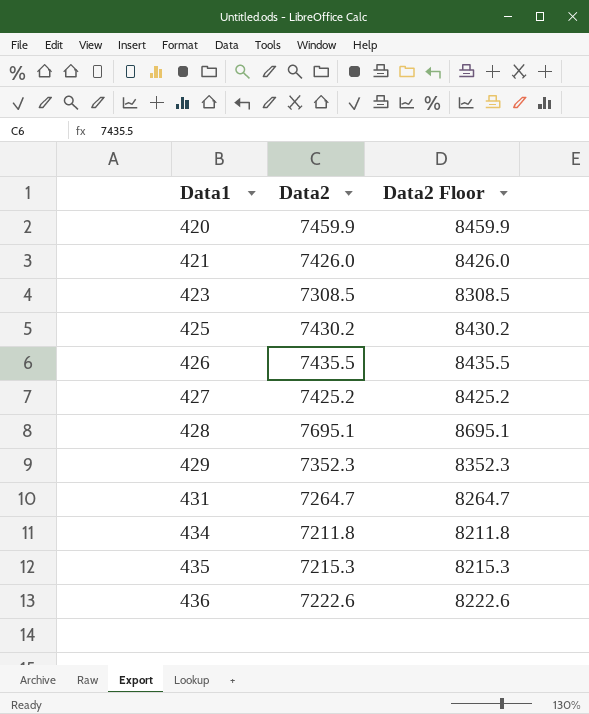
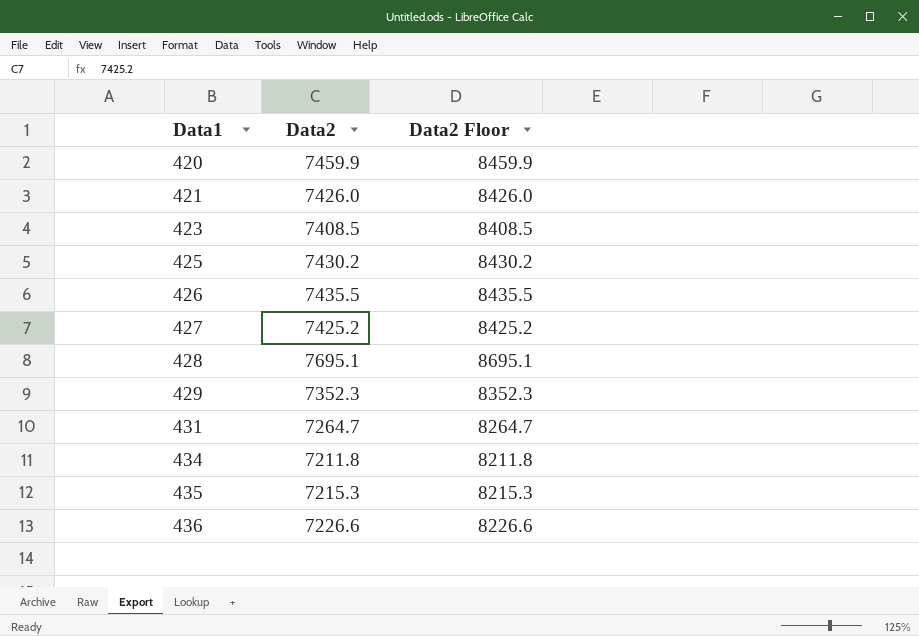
423 | Data2: 7308.5 -> 7408.5
423 | Data2 Floor: 8308.5 -> 8408.5
436 | Data2: 7222.6 -> 7226.6
436 | Data2 Floor: 8222.6 -> 8226.6

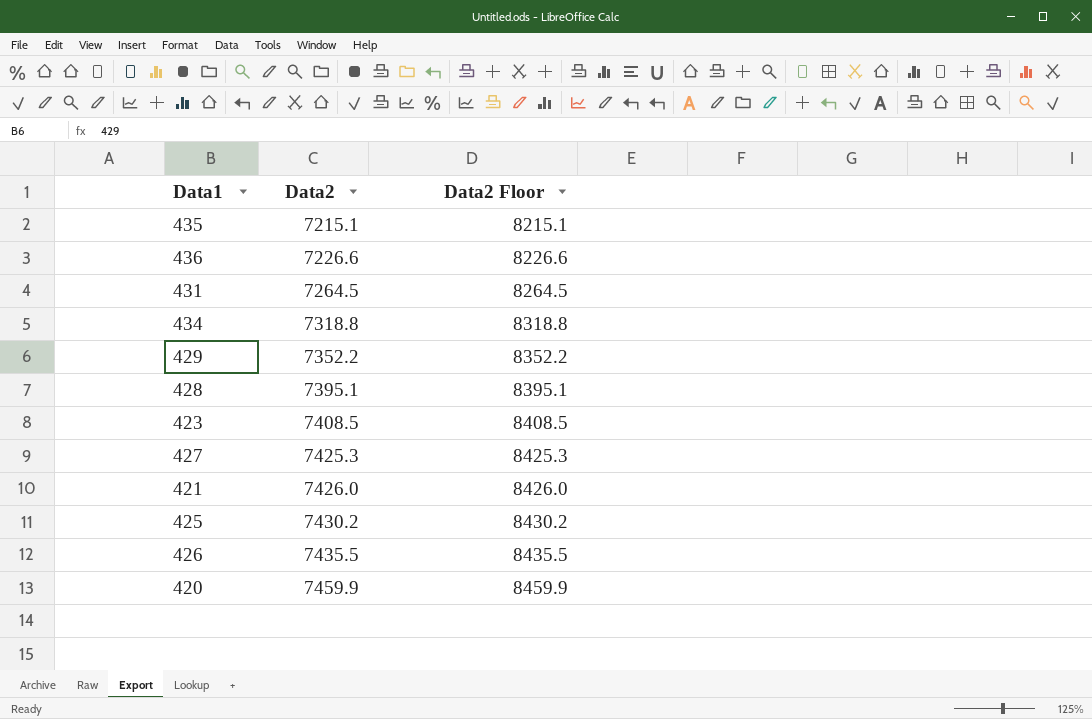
row order: Data1 ascending -> Data2 ascending
435 | Data2: 7215.3 -> 7215.1
435 | Data2 Floor: 8215.3 -> 8215.1
431 | Data2: 7264.7 -> 7264.5
431 | Data2 Floor: 8264.7 -> 8264.5
434 | Data2: 7211.8 -> 7318.8
434 | Data2 Floor: 8211.8 -> 8318.8
429 | Data2: 7352.3 -> 7352.2
429 | Data2 Floor: 8352.3 -> 8352.2
428 | Data2: 7695.1 -> 7395.1
428 | Data2 Floor: 8695.1 -> 8395.1
427 | Data2: 7425.2 -> 7425.3
427 | Data2 Floor: 8425.2 -> 8425.3

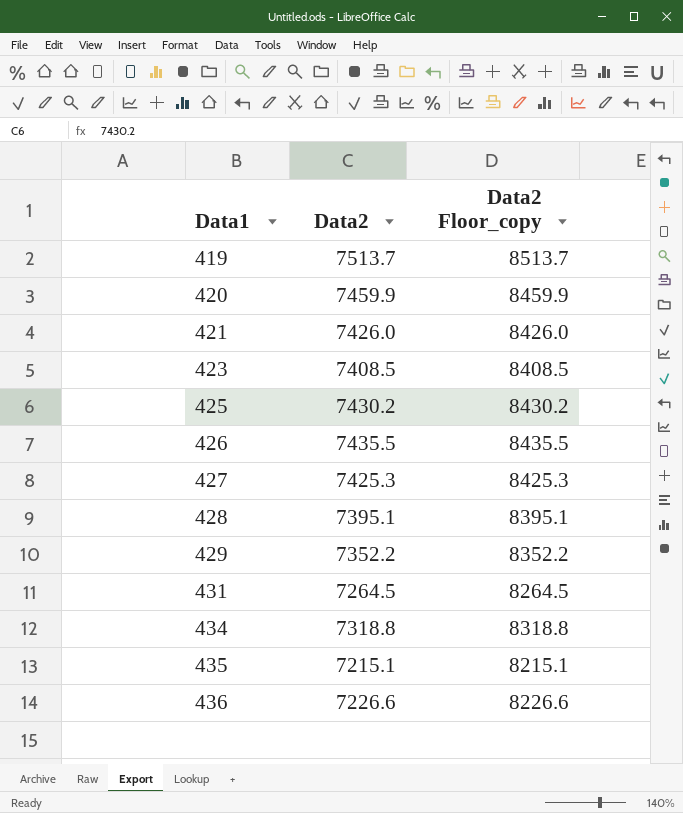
row order: Data2 ascending -> Data1 ascending
column name: Data2 Floor -> Data2 Floor_copy
row 419: none -> 7513.7 | 8513.7

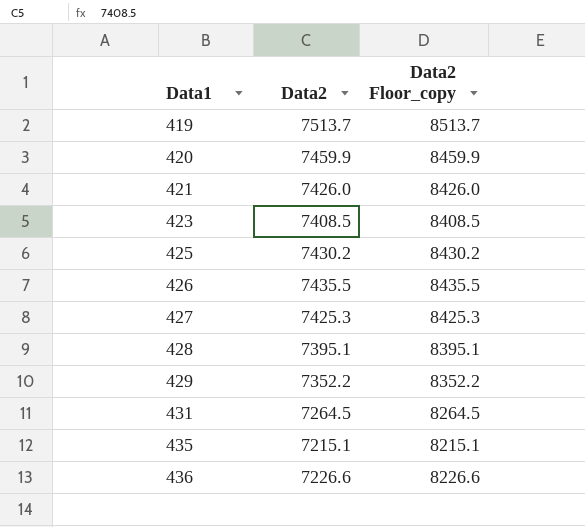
row 434: 7318.8 | 8318.8 -> none

